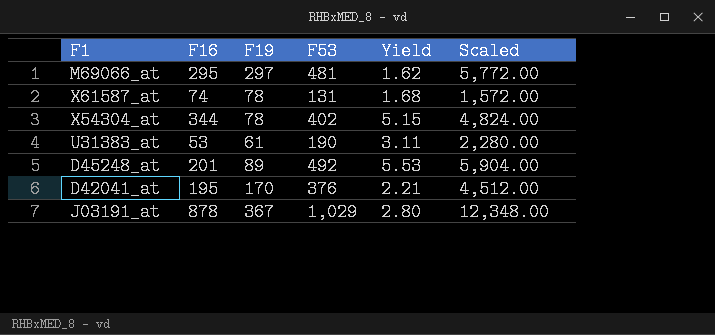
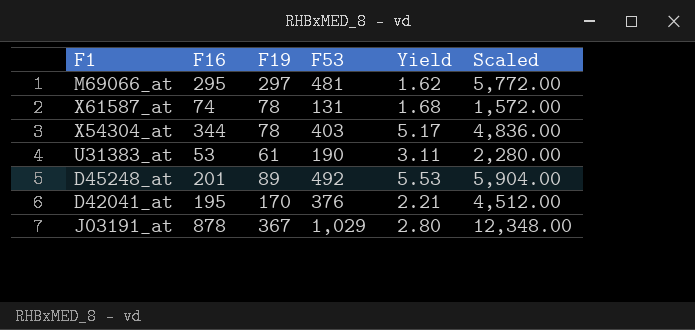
X54304_at | F53: 402 -> 403
X54304_at | Yield: 5.15 -> 5.17
X54304_at | Scaled: 4,824.00 -> 4,836.00

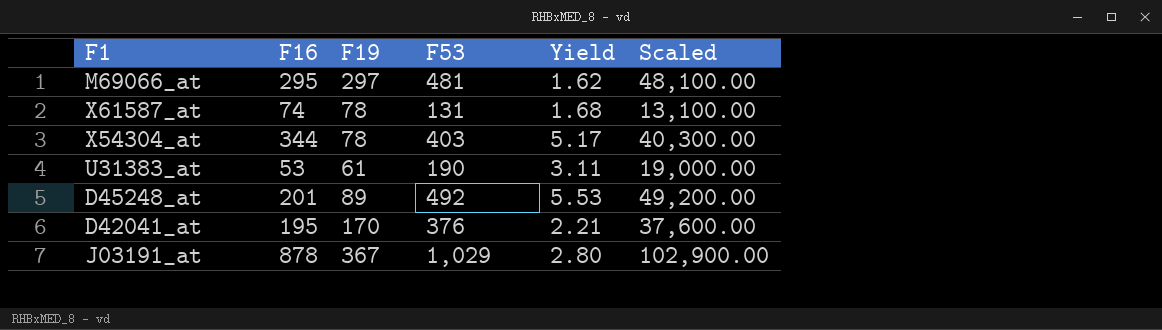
column Scaled | formula: [F53] * 12 -> [F53] * 100

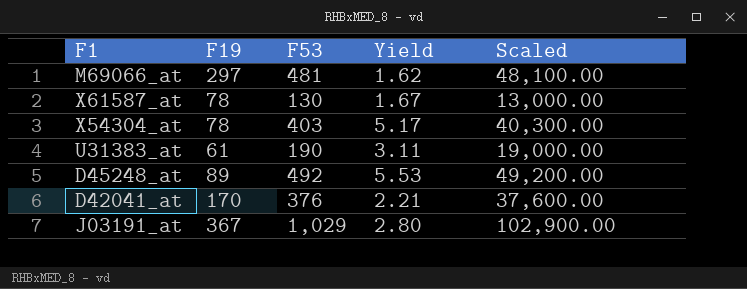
column F16 | position: 2 -> none
X61587_at | F53: 131 -> 130
X61587_at | Yield: 1.68 -> 1.67
X61587_at | Scaled: 13,100.00 -> 13,000.00

